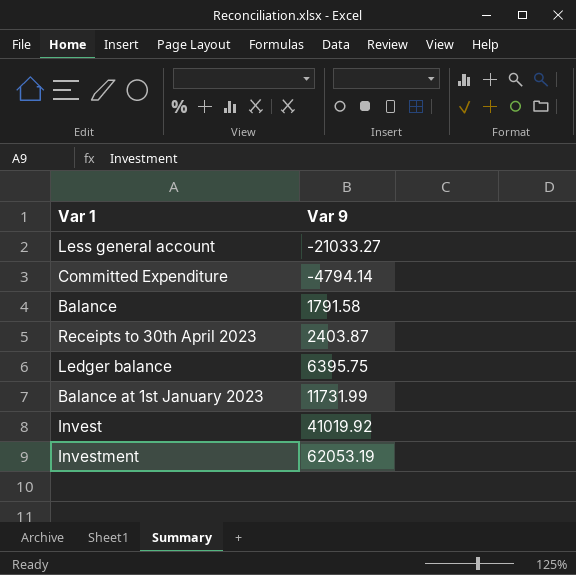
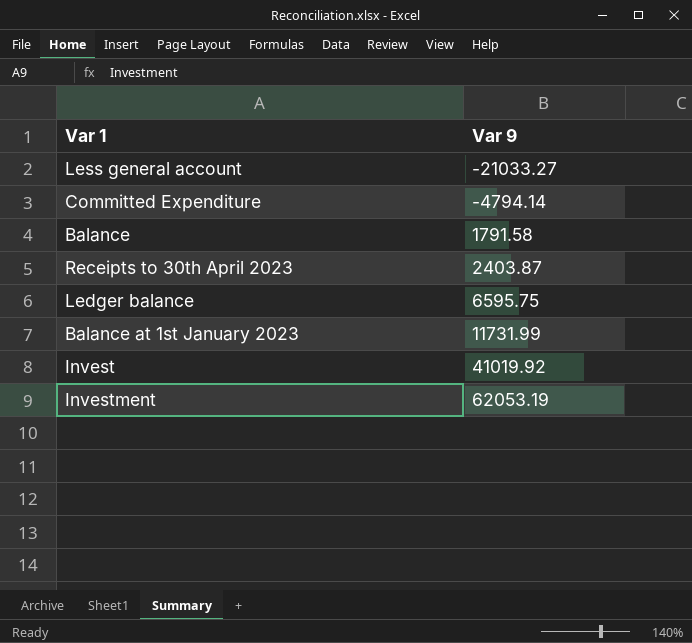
Ledger balance | Var 9: 6395.75 -> 6595.75

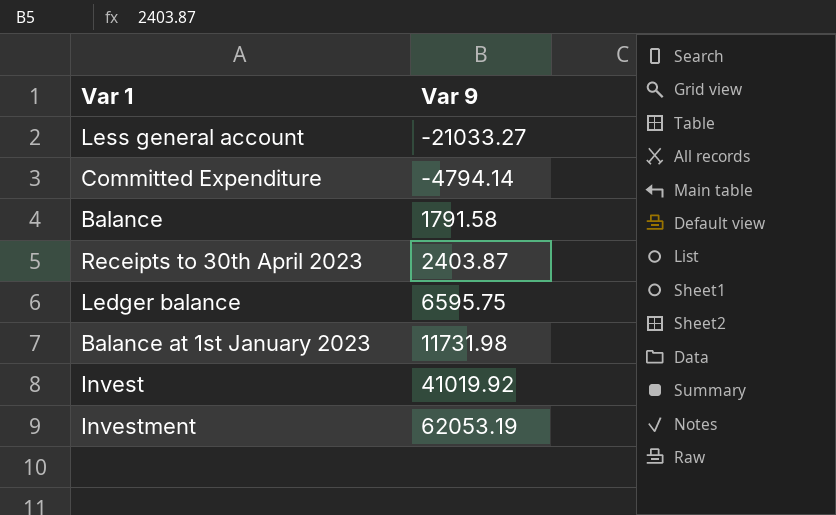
Balance at 1st January 2023 | Var 9: 11731.99 -> 11731.98

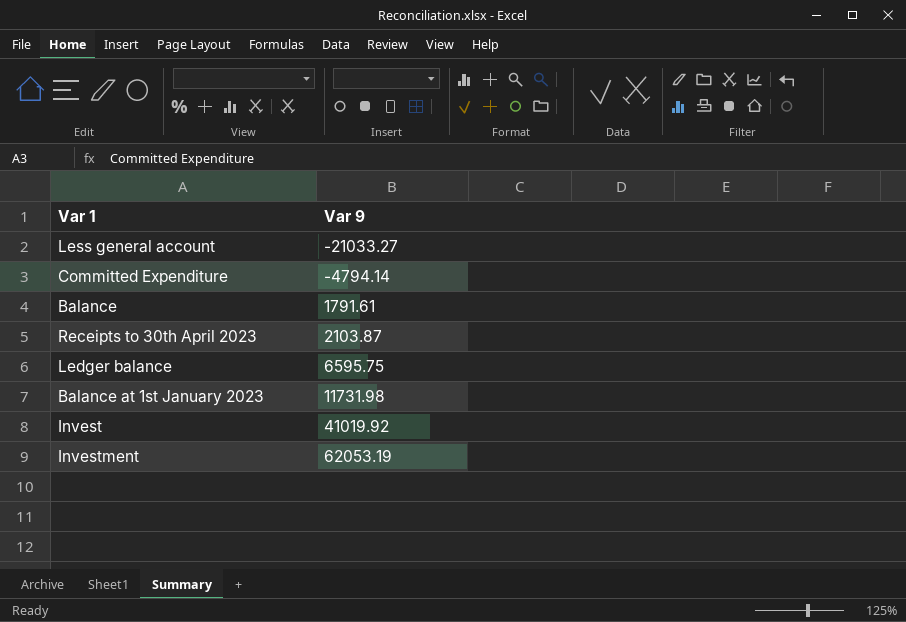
Balance | Var 9: 1791.58 -> 1791.61
Receipts to 30th April 2023 | Var 9: 2403.87 -> 2103.87

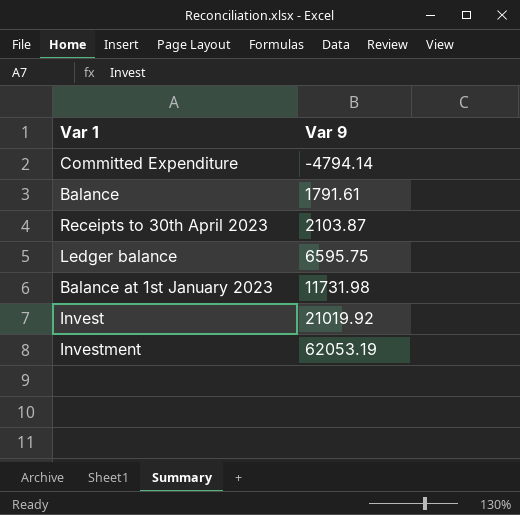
row Less general account: -21033.27 -> none
Invest | Var 9: 41019.92 -> 21019.92

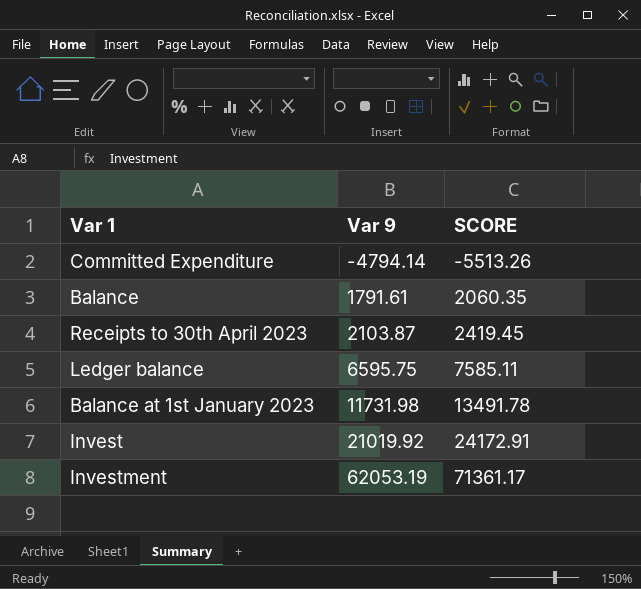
column SCORE | formula: none -> [Var 9] * 1.15

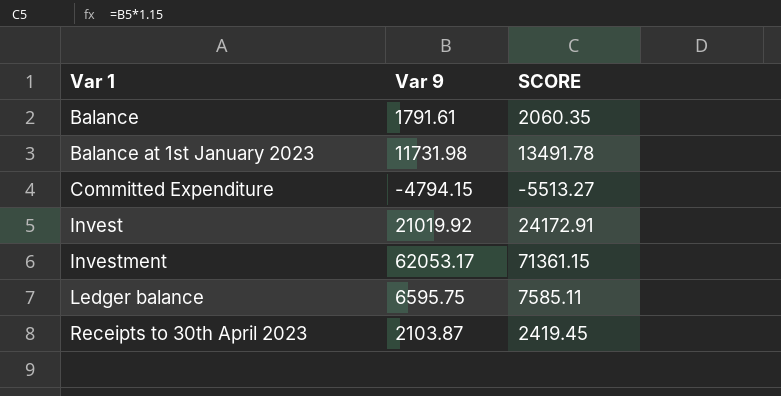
row order: Var 9 ascending -> Var 1 ascending
Committed Expenditure | Var 9: -4794.14 -> -4794.15
Committed Expenditure | SCORE: -5513.26 -> -5513.27
Investment | Var 9: 62053.19 -> 62053.17
Investment | SCORE: 71361.17 -> 71361.15

